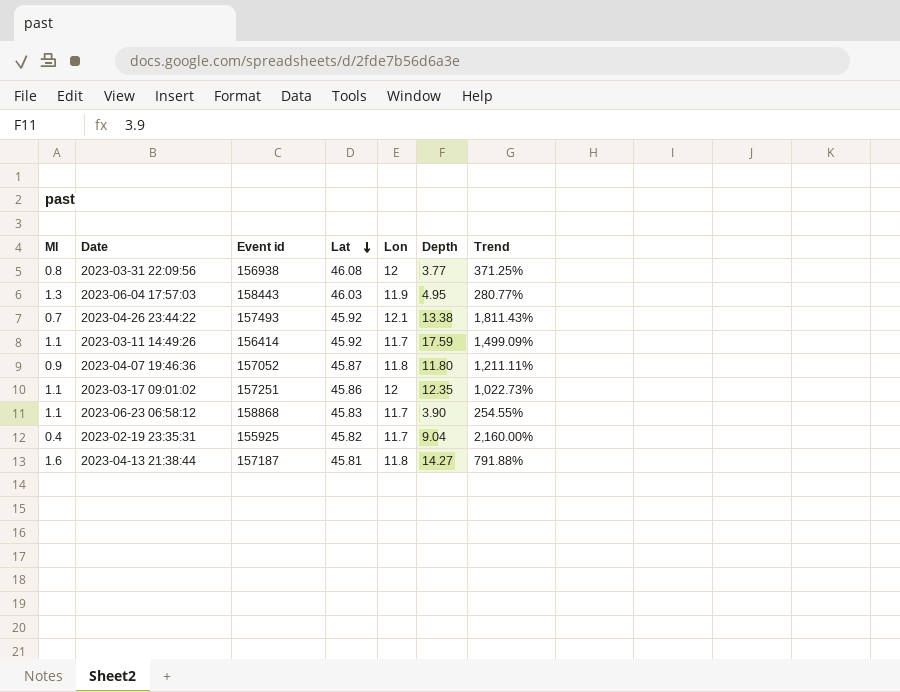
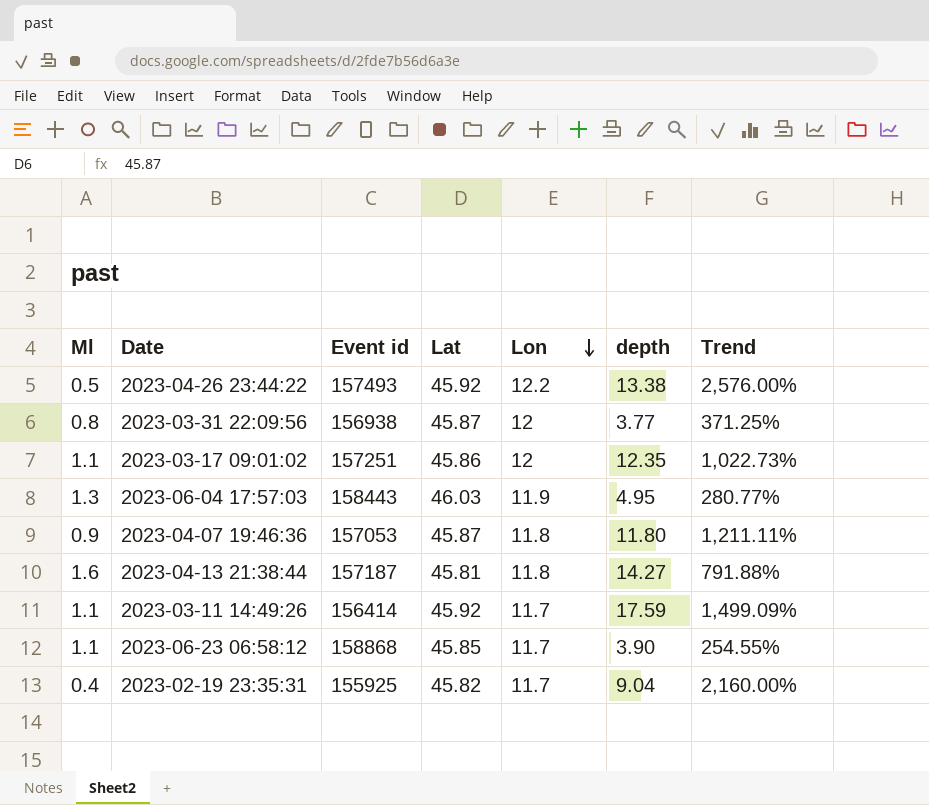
row order: Lat descending -> Lon descending
column name: Depth -> depth
2023-04-26 23:44:22 | Ml: 0.7 -> 0.5
2023-04-26 23:44:22 | Lon: 12.1 -> 12.2
2023-04-26 23:44:22 | Trend: 1,811.43% -> 2,576.00%
2023-03-31 22:09:56 | Lat: 46.08 -> 45.87
2023-04-07 19:46:36 | Event id: 157052 -> 157053
2023-06-23 06:58:12 | Lat: 45.83 -> 45.85

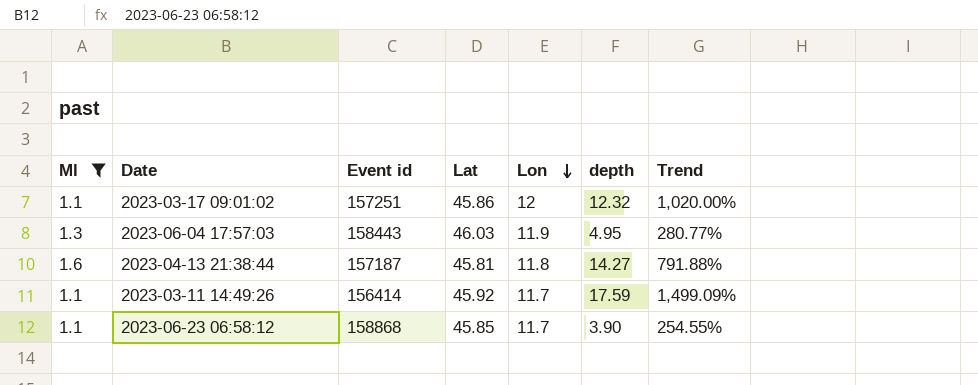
filter: none -> Ml >= 1.1
2023-03-17 09:01:02 | depth: 12.35 -> 12.32
2023-03-17 09:01:02 | Trend: 1,022.73% -> 1,020.00%

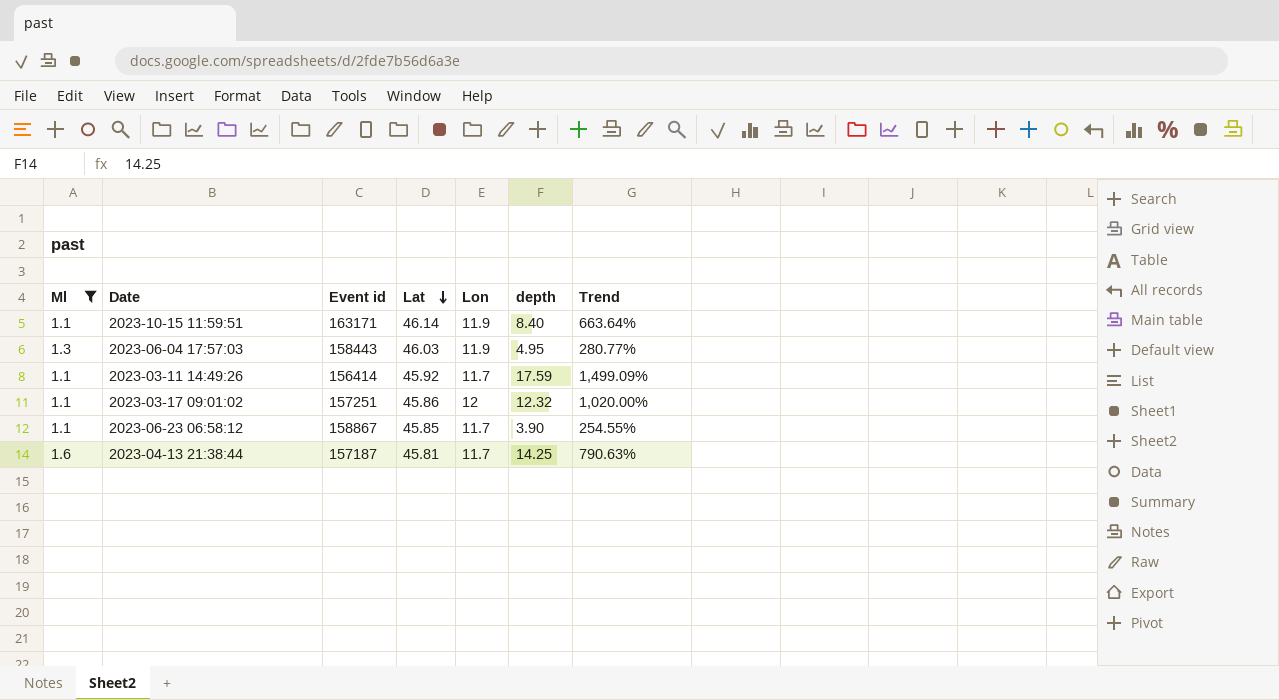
row order: Lon descending -> Lat descending
row 2023-10-15 11:59:51: none -> 1.1 | 163171 | 46.14 | 11.9 | 8.40 | 663.64%
2023-06-23 06:58:12 | Event id: 158868 -> 158867
2023-04-13 21:38:44 | Lon: 11.8 -> 11.7
2023-04-13 21:38:44 | depth: 14.27 -> 14.25
2023-04-13 21:38:44 | Trend: 791.88% -> 790.63%

